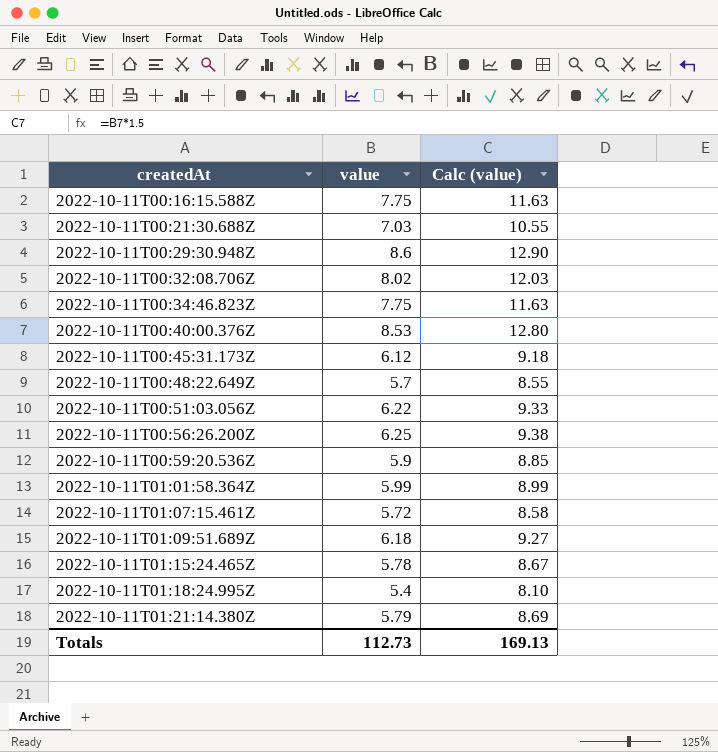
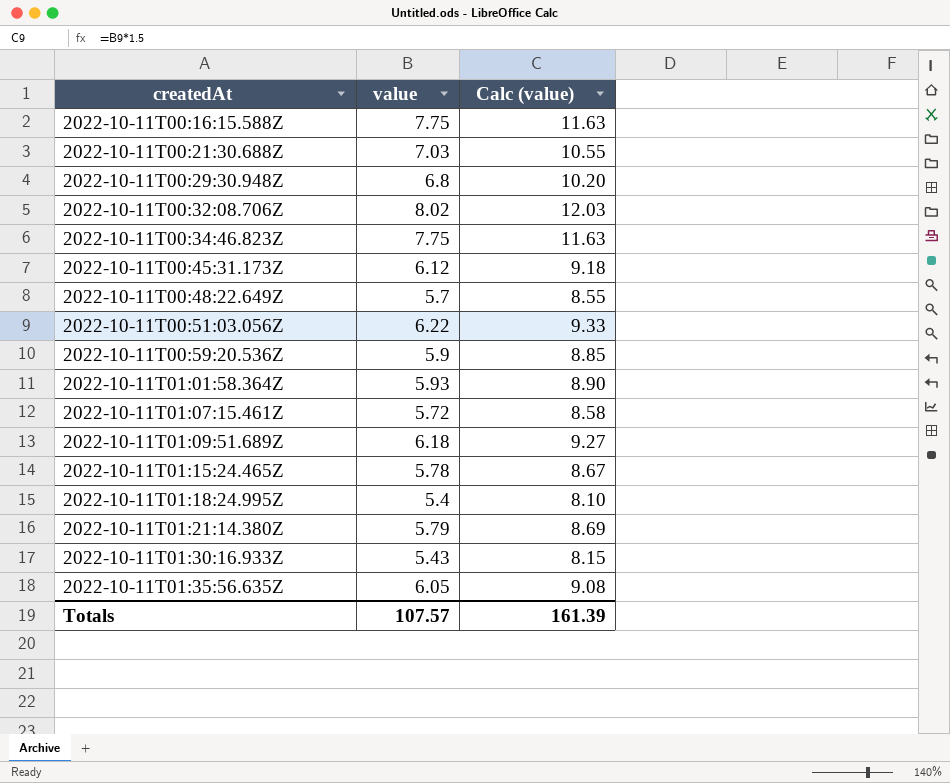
row 2022-10-11T00:40:00.376Z: 8.53 | 12.80 -> none
row 2022-10-11T00:56:26.200Z: 6.25 | 9.38 -> none
2022-10-11T00:29:30.948Z | value: 8.6 -> 6.8
2022-10-11T00:29:30.948Z | Calc (value): 12.90 -> 10.20
2022-10-11T01:01:58.364Z | value: 5.99 -> 5.93
2022-10-11T01:01:58.364Z | Calc (value): 8.99 -> 8.90
row 2022-10-11T01:30:16.933Z: none -> 5.43 | 8.15
row 2022-10-11T01:35:56.635Z: none -> 6.05 | 9.08
Totals | value: 112.73 -> 107.57
Totals | Calc (value): 169.13 -> 161.39

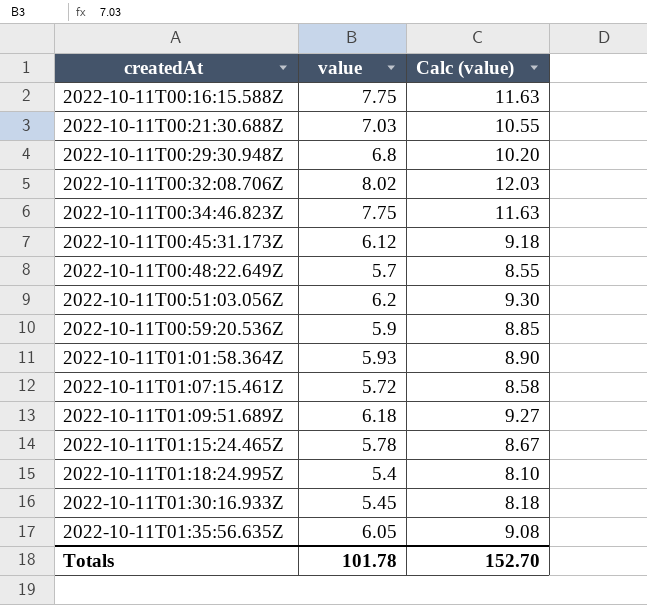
row 2022-10-11T01:21:14.380Z: 5.79 | 8.69 -> none
2022-10-11T00:51:03.056Z | value: 6.22 -> 6.2
2022-10-11T00:51:03.056Z | Calc (value): 9.33 -> 9.30
2022-10-11T01:30:16.933Z | value: 5.43 -> 5.45
2022-10-11T01:30:16.933Z | Calc (value): 8.15 -> 8.18
Totals | value: 107.57 -> 101.78
Totals | Calc (value): 161.39 -> 152.70

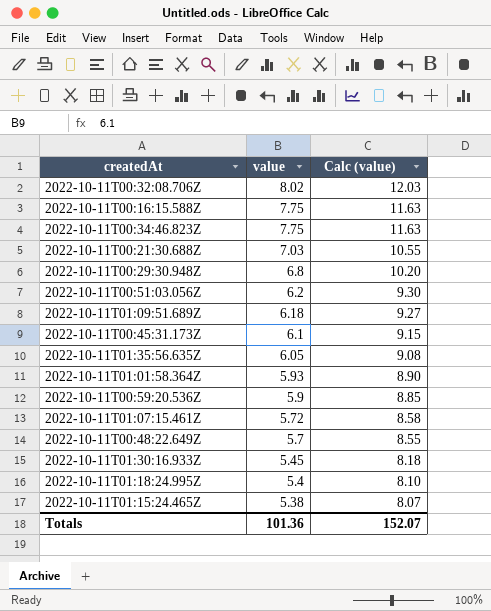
row order: createdAt ascending -> value descending
2022-10-11T00:45:31.173Z | value: 6.12 -> 6.1
2022-10-11T00:45:31.173Z | Calc (value): 9.18 -> 9.15
2022-10-11T01:15:24.465Z | value: 5.78 -> 5.38
2022-10-11T01:15:24.465Z | Calc (value): 8.67 -> 8.07
Totals | value: 101.78 -> 101.36
Totals | Calc (value): 152.70 -> 152.07

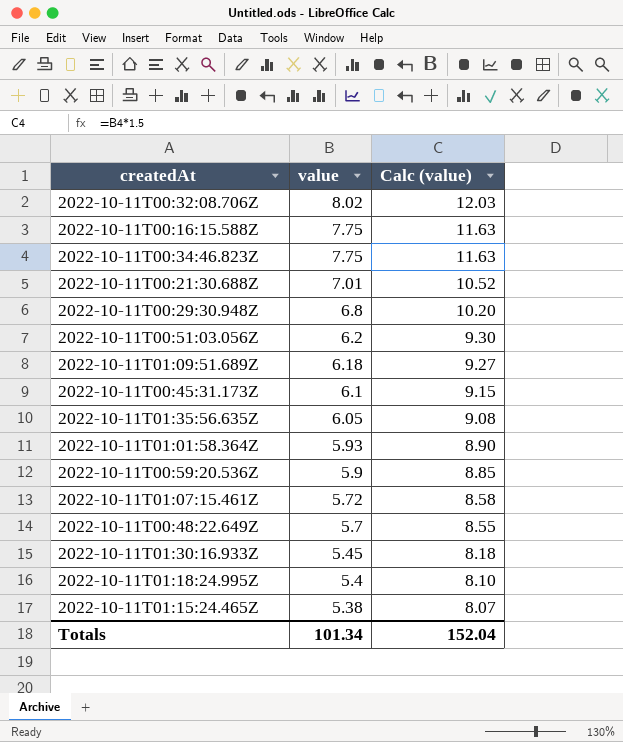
2022-10-11T00:21:30.688Z | value: 7.03 -> 7.01
2022-10-11T00:21:30.688Z | Calc (value): 10.55 -> 10.52
Totals | value: 101.36 -> 101.34
Totals | Calc (value): 152.07 -> 152.04

